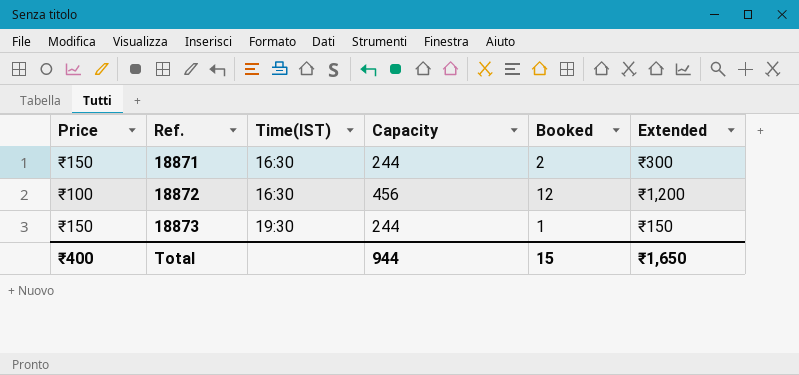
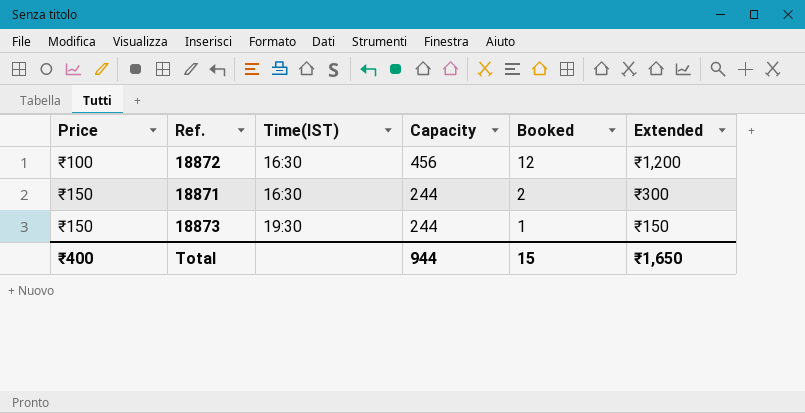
row order: Ref. ascending -> Price ascending

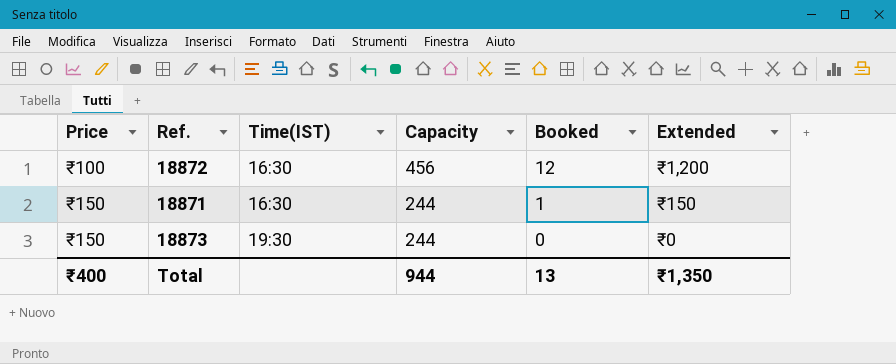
18871 | Booked: 2 -> 1
18871 | Extended: ₹300 -> ₹150
18873 | Booked: 1 -> 0
18873 | Extended: ₹150 -> ₹0
Total | Booked: 15 -> 13
Total | Extended: ₹1,650 -> ₹1,350

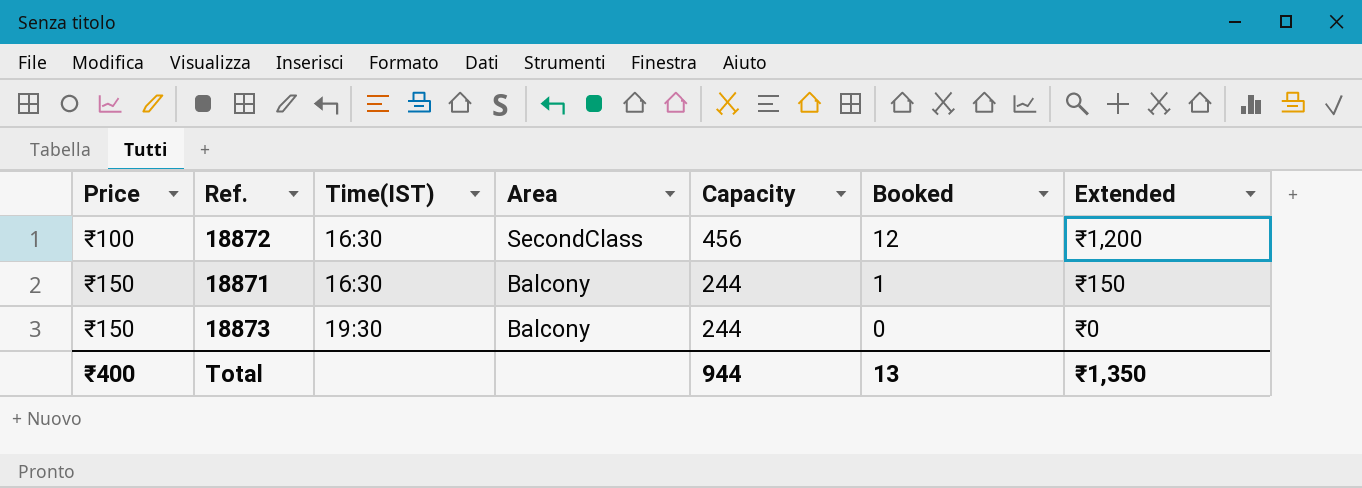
column Area | position: none -> 4

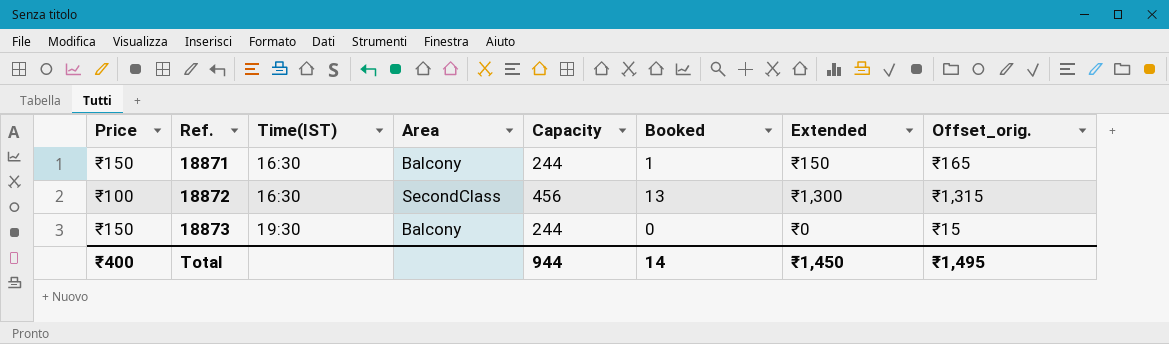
row order: Price ascending -> Ref. ascending
column Offset_orig. | formula: none -> [Extended] + 15
18872 | Booked: 12 -> 13
18872 | Extended: ₹1,200 -> ₹1,300
Total | Booked: 13 -> 14
Total | Extended: ₹1,350 -> ₹1,450

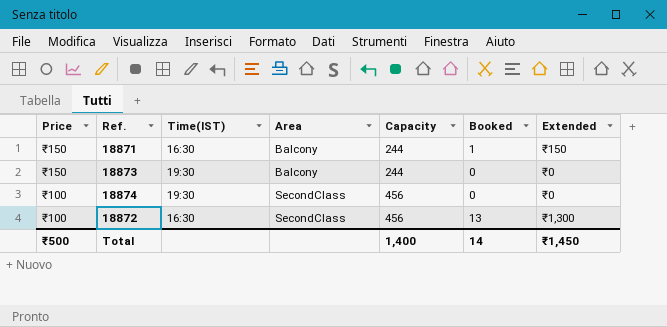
row order: Ref. ascending -> Price descending
column Offset_orig. | formula: [Extended] + 15 -> none
row 18874: none -> ₹100 | 19:30 | SecondClass | 456 | 0 | ₹0
Total | Price: ₹400 -> ₹500
Total | Capacity: 944 -> 1,400

